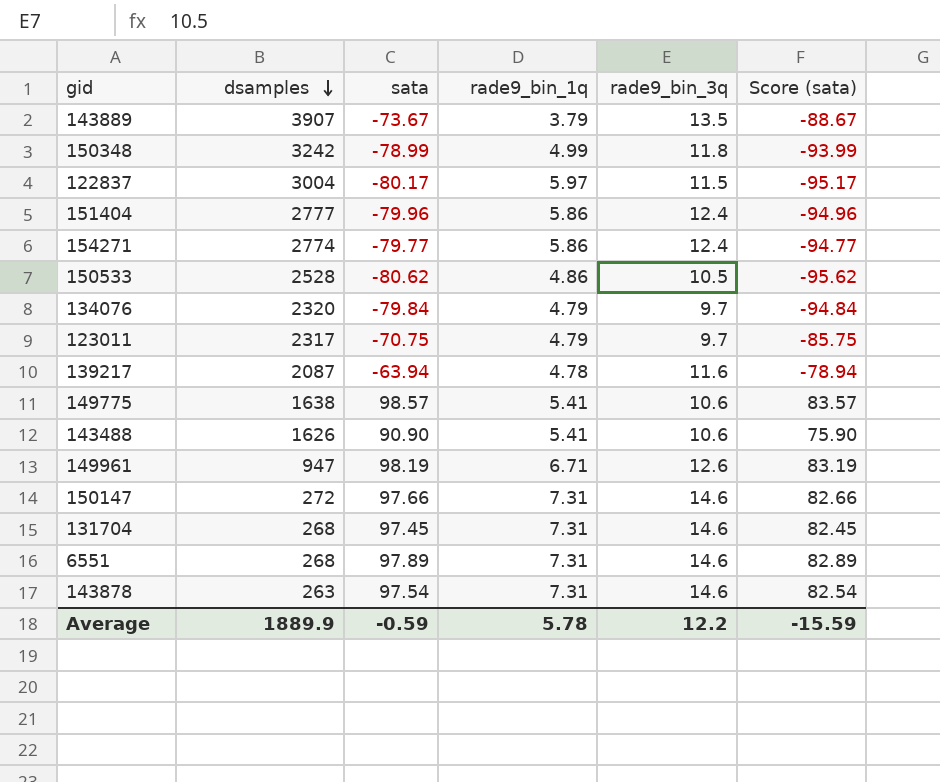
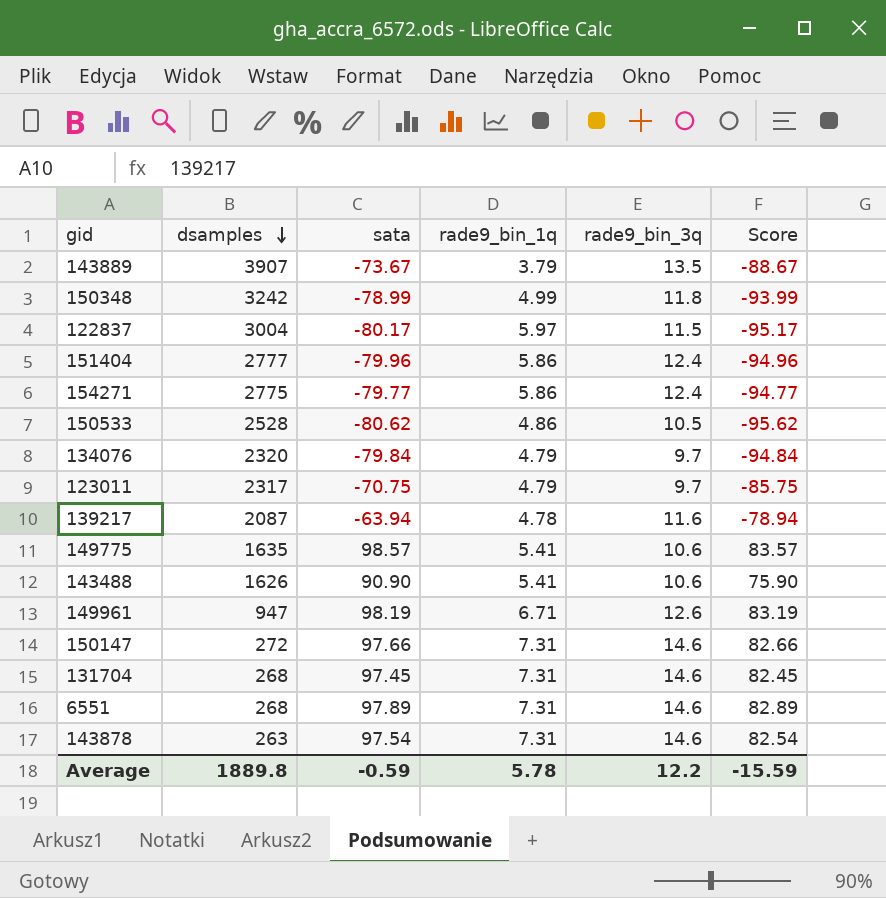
column name: Score (sata) -> Score
154271 | dsamples: 2774 -> 2775
149775 | dsamples: 1638 -> 1635
Average | dsamples: 1889.9 -> 1889.8

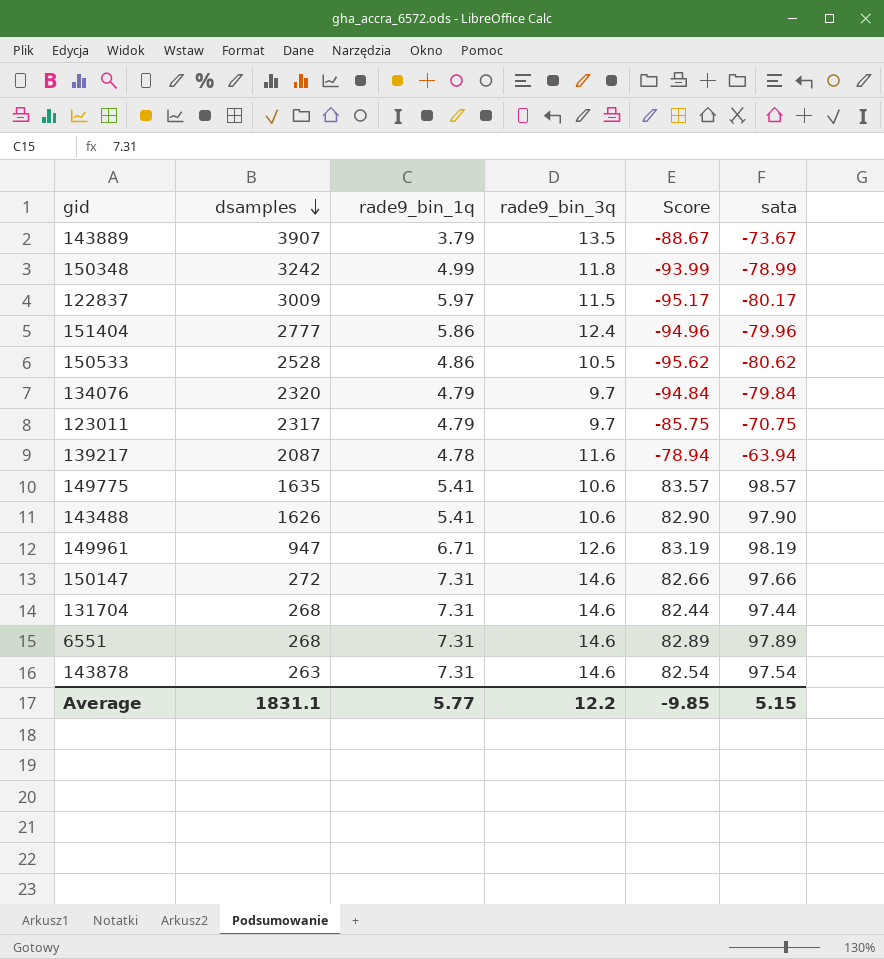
column sata | position: 3 -> 6
row 154271: 2775 | -79.77 | 5.86 | 12.4 | -94.77 -> none
122837 | dsamples: 3004 -> 3009
143488 | Score: 75.90 -> 82.90
143488 | sata: 90.90 -> 97.90
131704 | Score: 82.45 -> 82.44
131704 | sata: 97.45 -> 97.44
Average | dsamples: 1889.8 -> 1831.1
Average | rade9_bin_1q: 5.78 -> 5.77
Average | Score: -15.59 -> -9.85
Average | sata: -0.59 -> 5.15

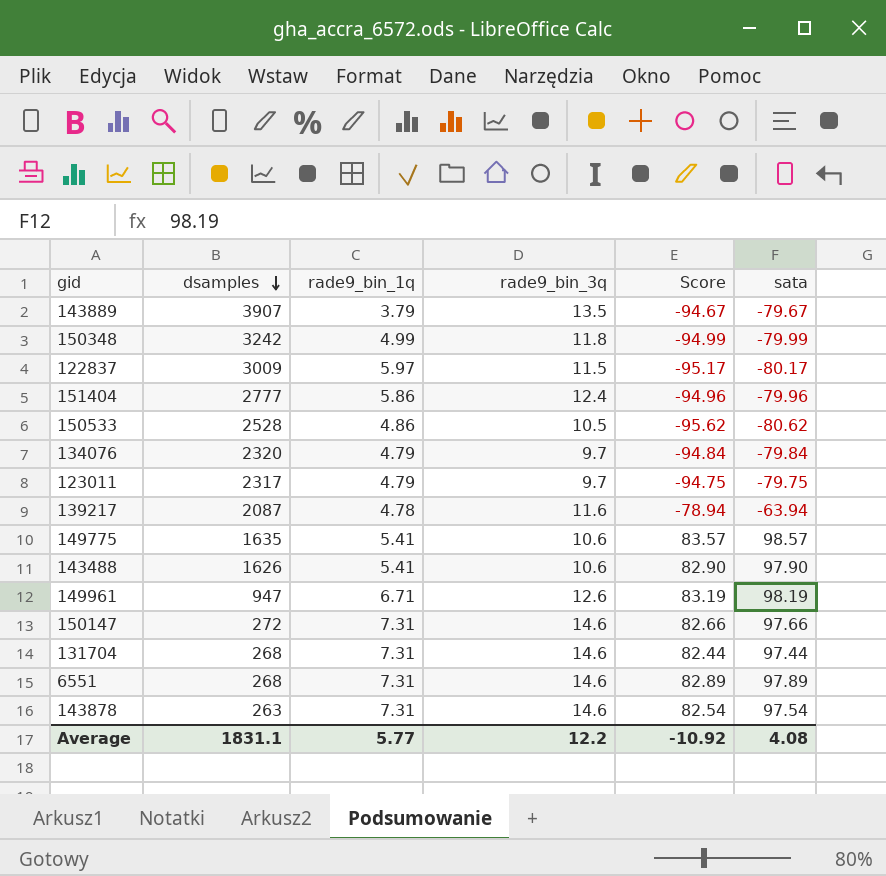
143889 | Score: -88.67 -> -94.67
143889 | sata: -73.67 -> -79.67
150348 | Score: -93.99 -> -94.99
150348 | sata: -78.99 -> -79.99
123011 | Score: -85.75 -> -94.75
123011 | sata: -70.75 -> -79.75
Average | Score: -9.85 -> -10.92
Average | sata: 5.15 -> 4.08

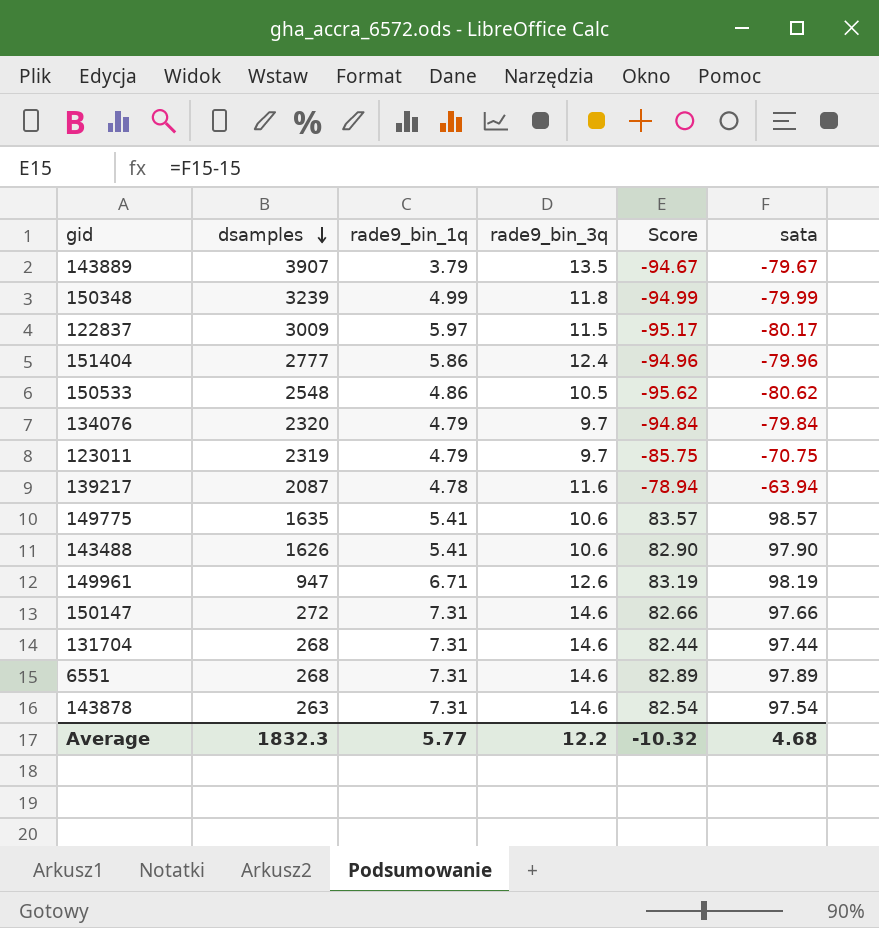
150348 | dsamples: 3242 -> 3239
150533 | dsamples: 2528 -> 2548
123011 | dsamples: 2317 -> 2319
123011 | Score: -94.75 -> -85.75
123011 | sata: -79.75 -> -70.75
Average | dsamples: 1831.1 -> 1832.3
Average | Score: -10.92 -> -10.32
Average | sata: 4.08 -> 4.68

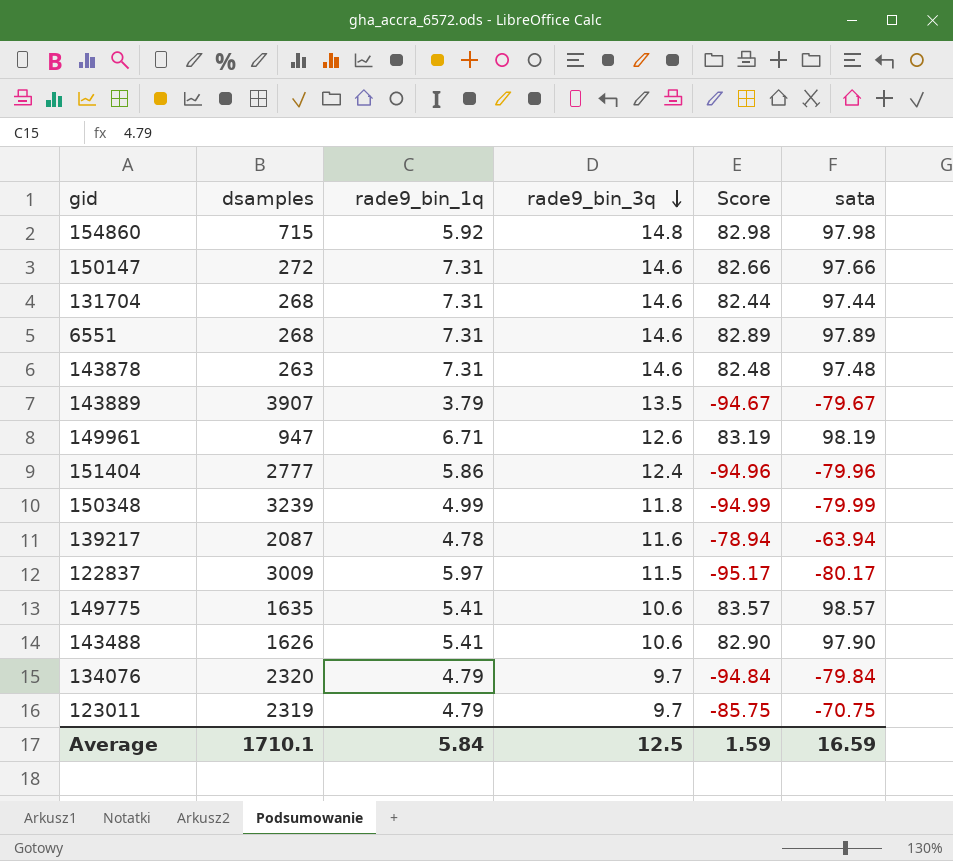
row order: dsamples descending -> rade9_bin_3q descending
row 150533: 2548 | 4.86 | 10.5 | -95.62 | -80.62 -> none
row 154860: none -> 715 | 5.92 | 14.8 | 82.98 | 97.98
143878 | Score: 82.54 -> 82.48
143878 | sata: 97.54 -> 97.48
Average | dsamples: 1832.3 -> 1710.1
Average | rade9_bin_1q: 5.77 -> 5.84
Average | rade9_bin_3q: 12.2 -> 12.5
Average | Score: -10.32 -> 1.59
Average | sata: 4.68 -> 16.59

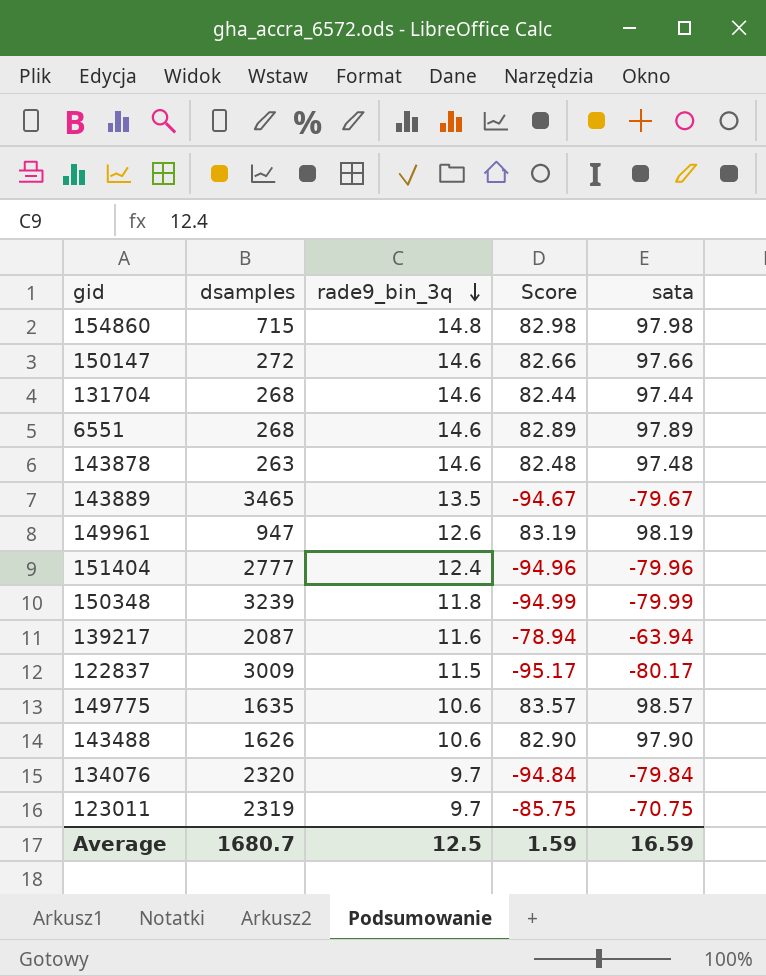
column rade9_bin_1q | position: 3 -> none
143889 | dsamples: 3907 -> 3465
Average | dsamples: 1710.1 -> 1680.7

